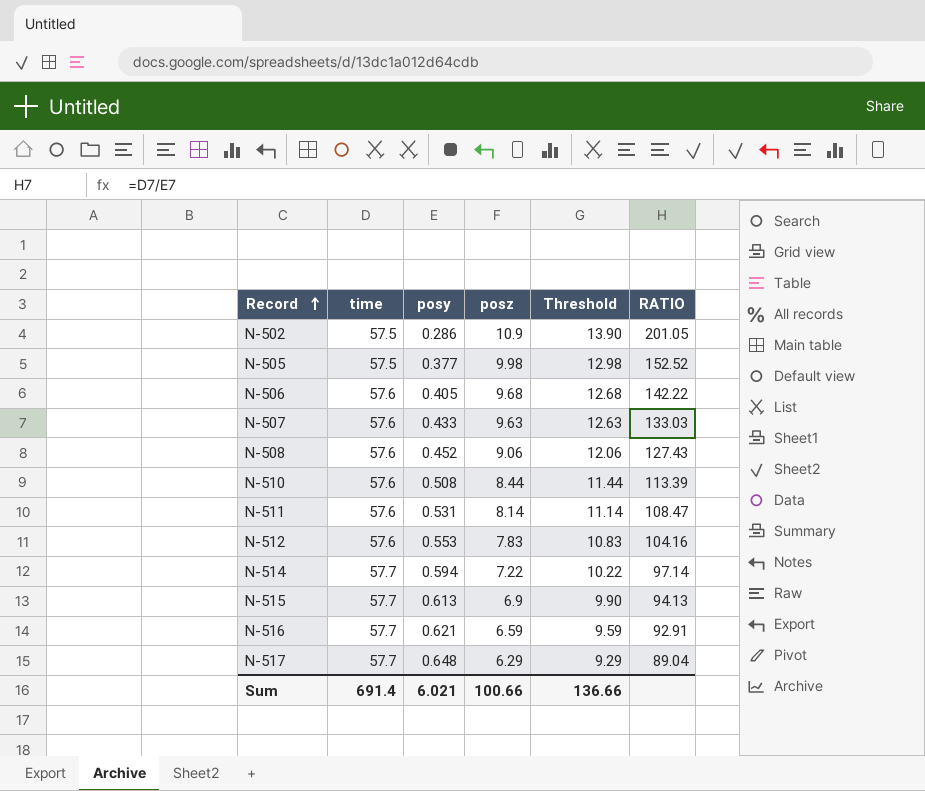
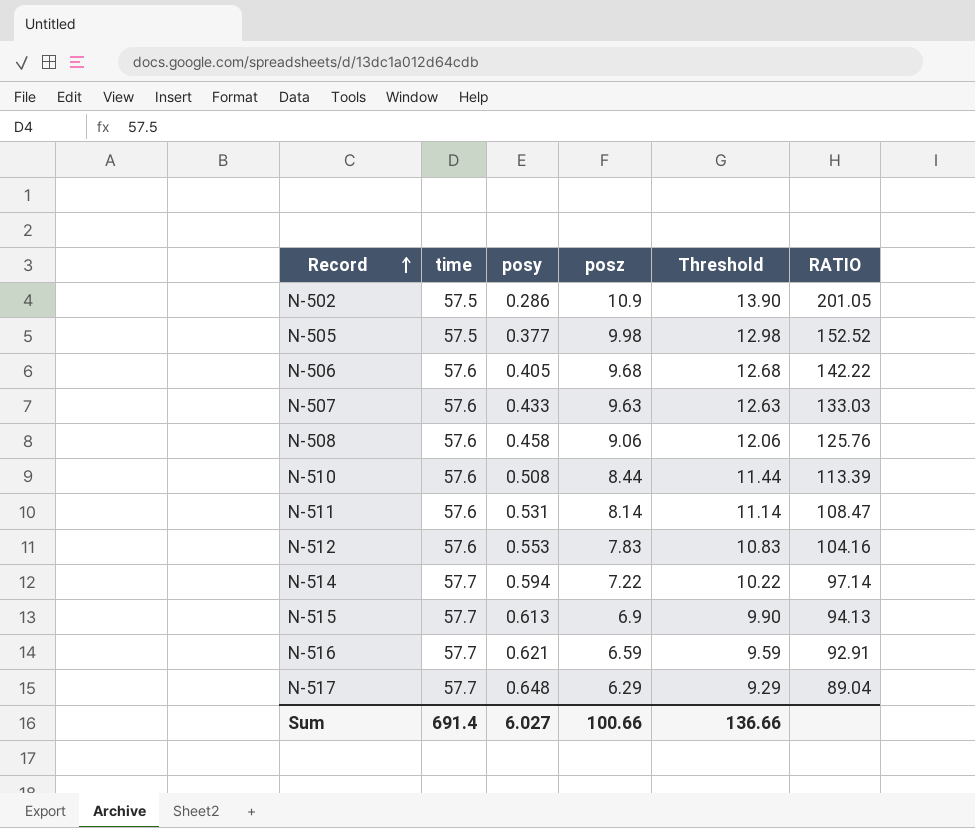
N-508 | posy: 0.452 -> 0.458
N-508 | RATIO: 127.43 -> 125.76
Sum | posy: 6.021 -> 6.027

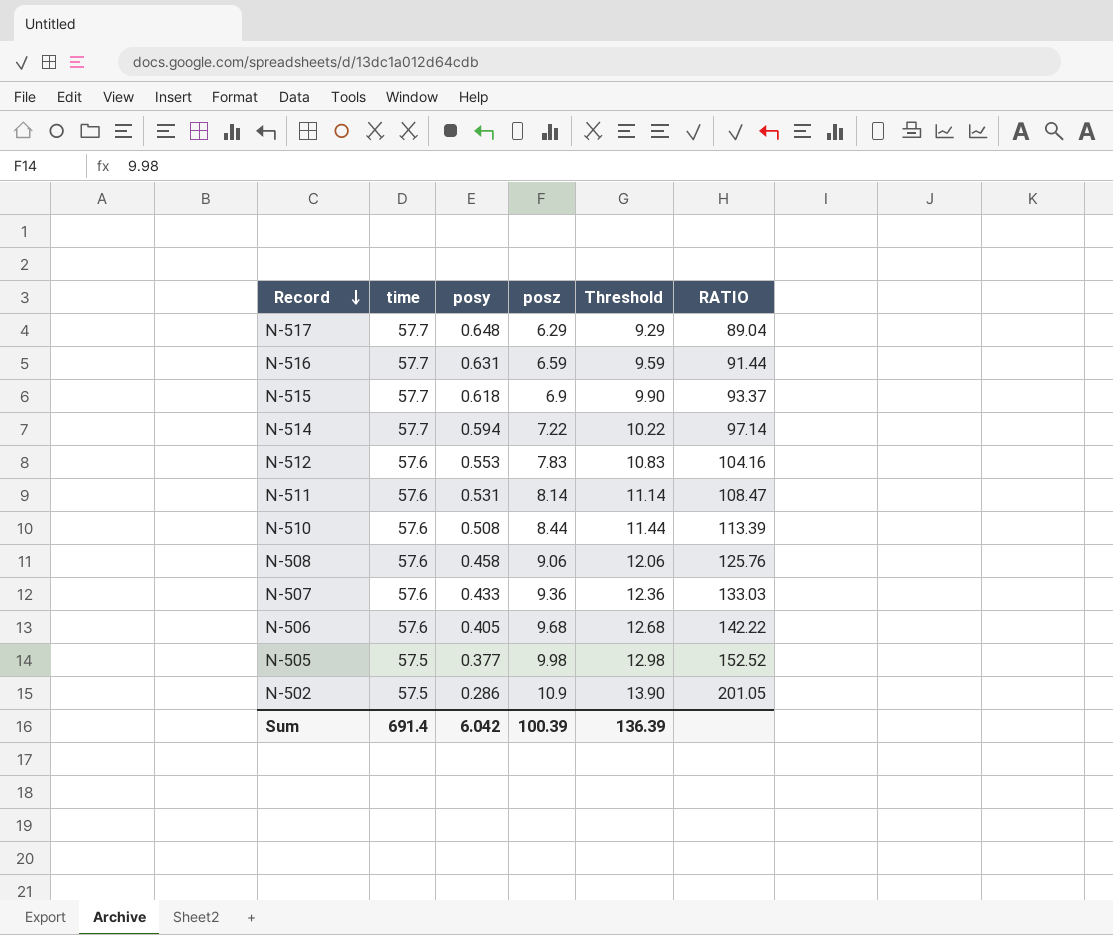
row order: Record ascending -> Record descending
N-516 | posy: 0.621 -> 0.631
N-516 | RATIO: 92.91 -> 91.44
N-515 | posy: 0.613 -> 0.618
N-515 | RATIO: 94.13 -> 93.37
N-507 | posz: 9.63 -> 9.36
N-507 | Threshold: 12.63 -> 12.36
Sum | posy: 6.027 -> 6.042
Sum | posz: 100.66 -> 100.39
Sum | Threshold: 136.66 -> 136.39

